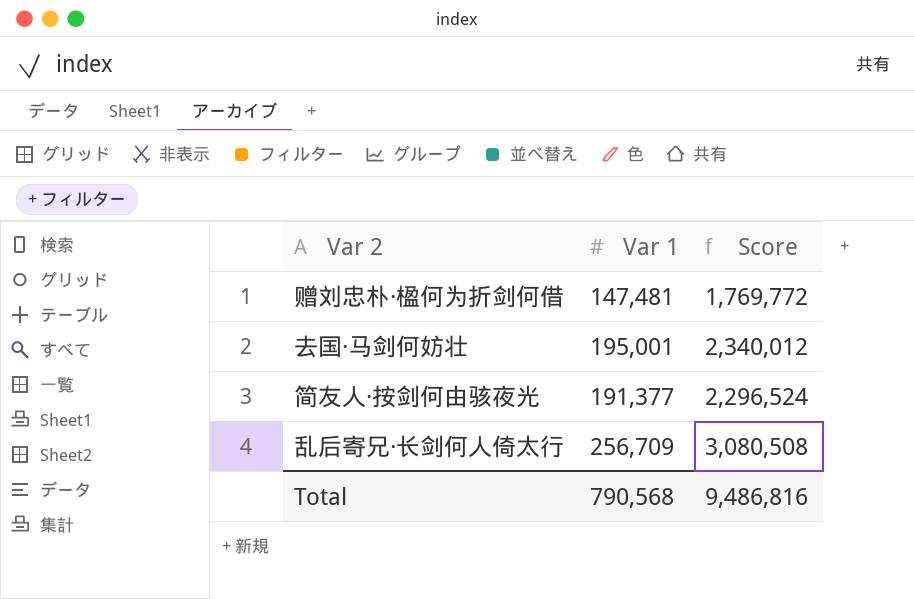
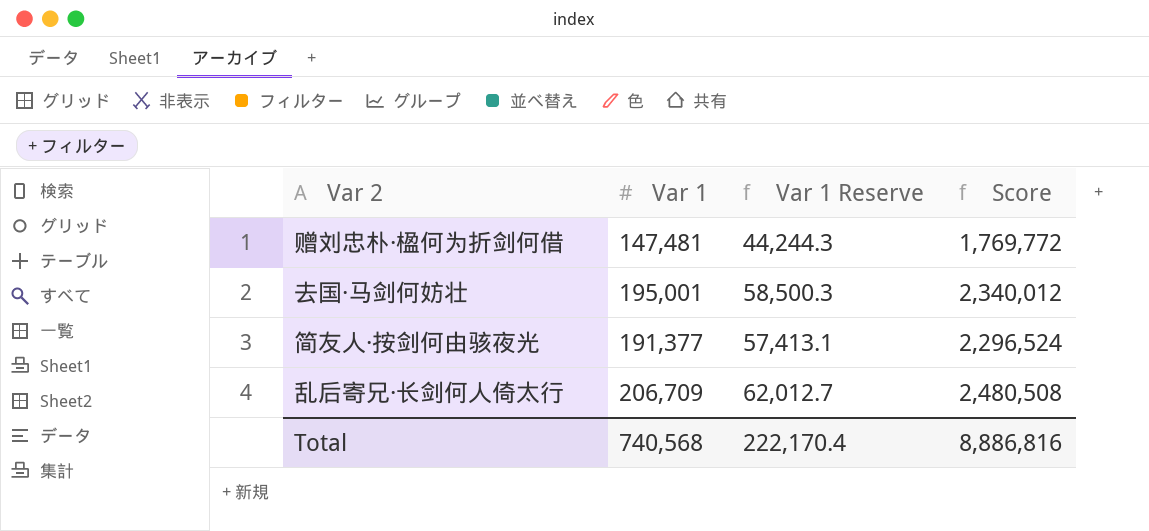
column Var 1 Reserve | formula: none -> [Var 1] * 0.3
乱后寄兄·长剑何人倚太行 | Var 1: 256,709 -> 206,709
乱后寄兄·长剑何人倚太行 | Score: 3,080,508 -> 2,480,508
Total | Var 1: 790,568 -> 740,568
Total | Score: 9,486,816 -> 8,886,816

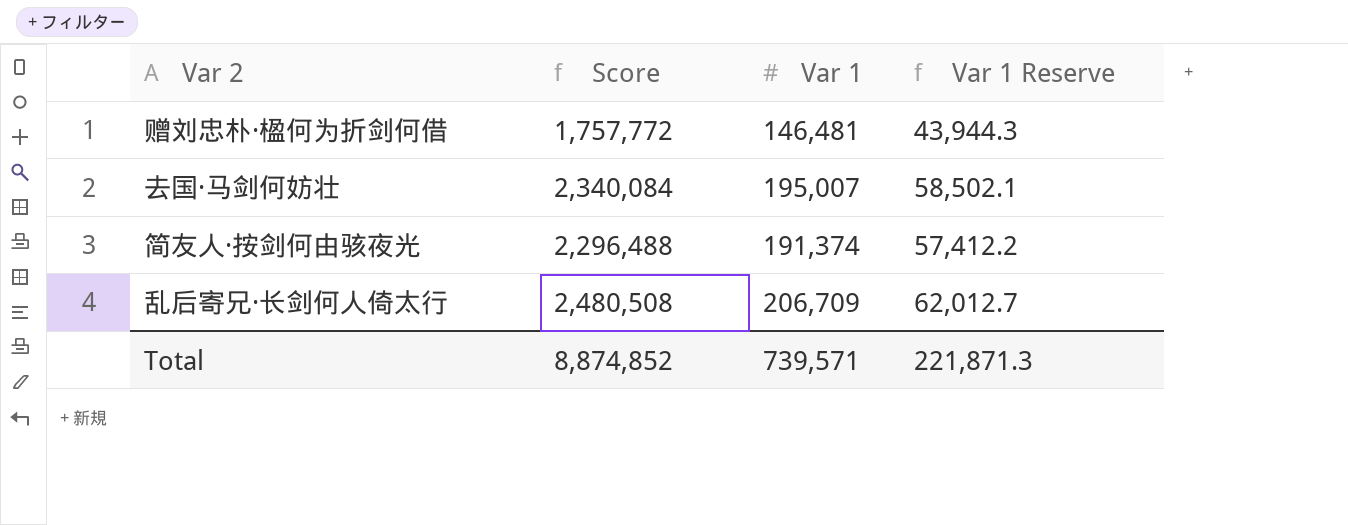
column Score | position: 4 -> 2
赠刘忠朴·楹何为折剑何借 | Score: 1,769,772 -> 1,757,772
赠刘忠朴·楹何为折剑何借 | Var 1: 147,481 -> 146,481
赠刘忠朴·楹何为折剑何借 | Var 1 Reserve: 44,244.3 -> 43,944.3
去国·马剑何妨壮 | Score: 2,340,012 -> 2,340,084
去国·马剑何妨壮 | Var 1: 195,001 -> 195,007
去国·马剑何妨壮 | Var 1 Reserve: 58,500.3 -> 58,502.1
简友人·按剑何由骇夜光 | Score: 2,296,524 -> 2,296,488
简友人·按剑何由骇夜光 | Var 1: 191,377 -> 191,374
简友人·按剑何由骇夜光 | Var 1 Reserve: 57,413.1 -> 57,412.2
Total | Score: 8,886,816 -> 8,874,852
Total | Var 1: 740,568 -> 739,571
Total | Var 1 Reserve: 222,170.4 -> 221,871.3

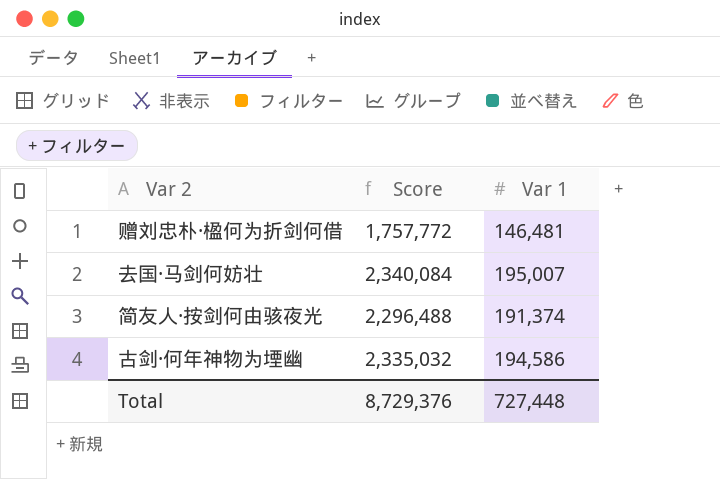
column Var 1 Reserve | formula: [Var 1] * 0.3 -> none
row 乱后寄兄·长剑何人倚太行: 2,480,508 | 206,709 | 62,012.7 -> none
row 古剑·何年神物为堙幽: none -> 2,335,032 | 194,586
Total | Score: 8,874,852 -> 8,729,376
Total | Var 1: 739,571 -> 727,448

